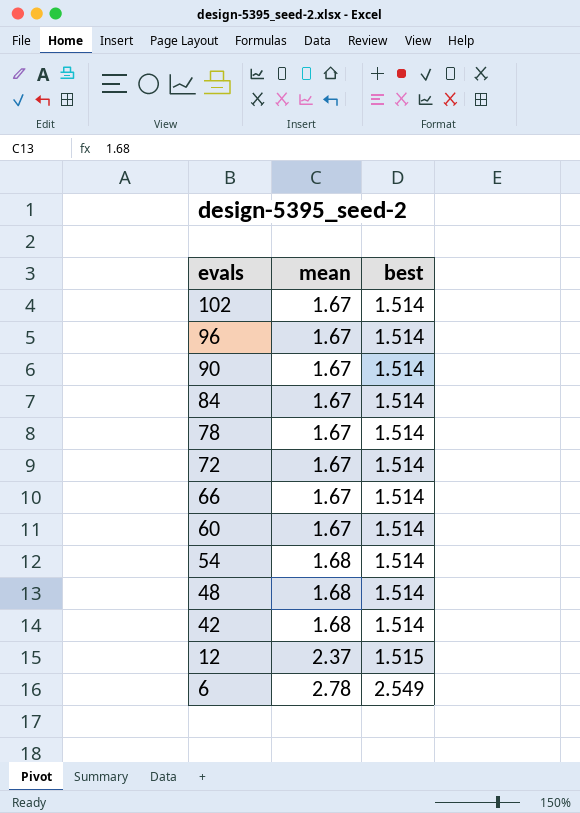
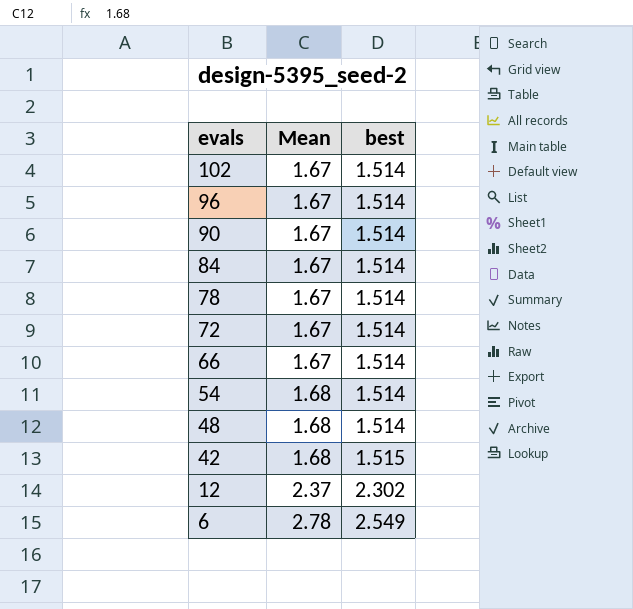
column name: mean -> Mean
row 60: 1.67 | 1.514 -> none
42 | best: 1.514 -> 1.515
12 | best: 1.515 -> 2.302

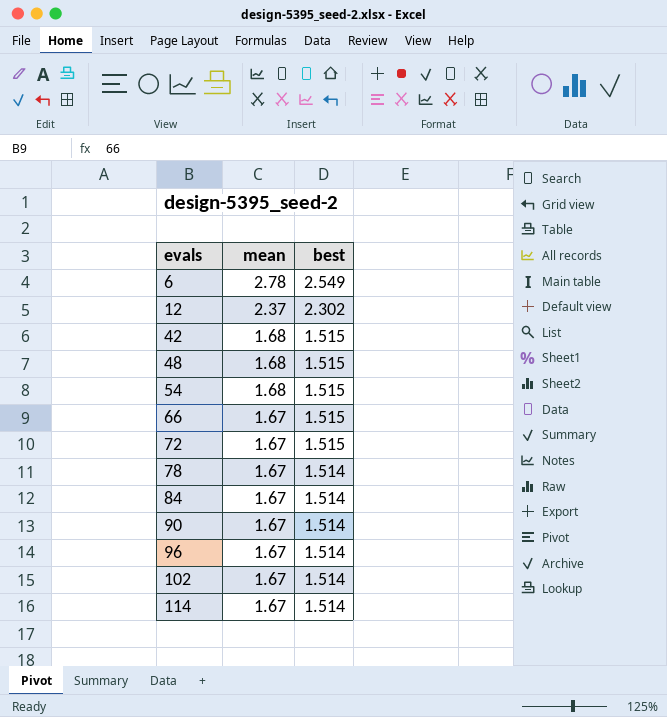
row order: evals descending -> evals ascending
column name: Mean -> mean
48 | best: 1.514 -> 1.515
54 | best: 1.514 -> 1.515
66 | best: 1.514 -> 1.515
72 | best: 1.514 -> 1.515
row 114: none -> 1.67 | 1.514

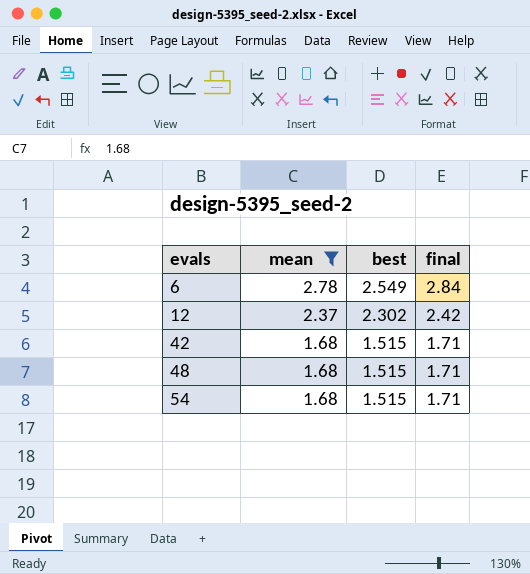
filter: none -> mean != 1.67
column final | formula: none -> [mean] * 1.02

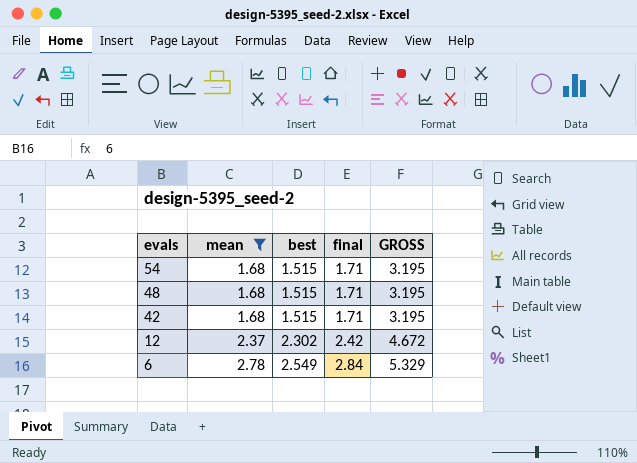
row order: evals ascending -> evals descending
column GROSS | formula: none -> [mean] + [best]

